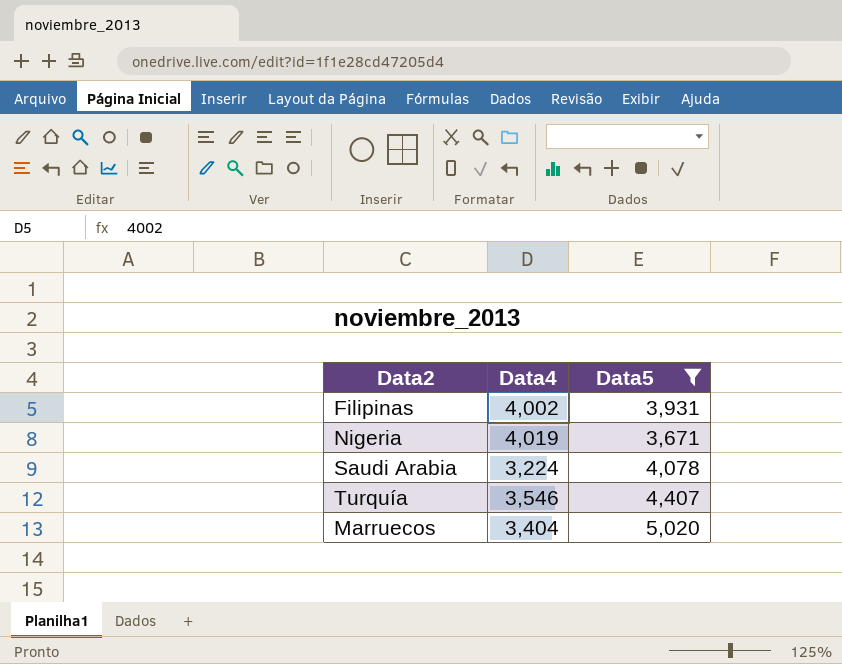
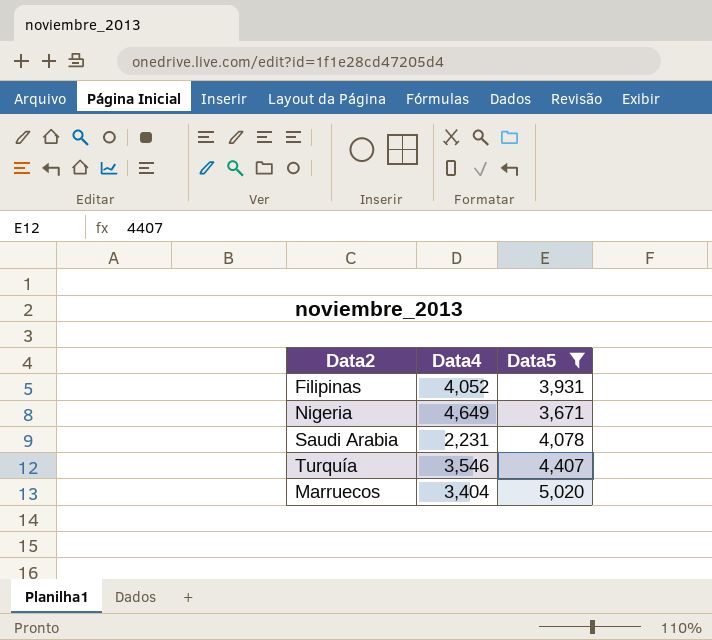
Filipinas | Data4: 4,002 -> 4,052
Nigeria | Data4: 4,019 -> 4,649
Saudi Arabia | Data4: 3,224 -> 2,231

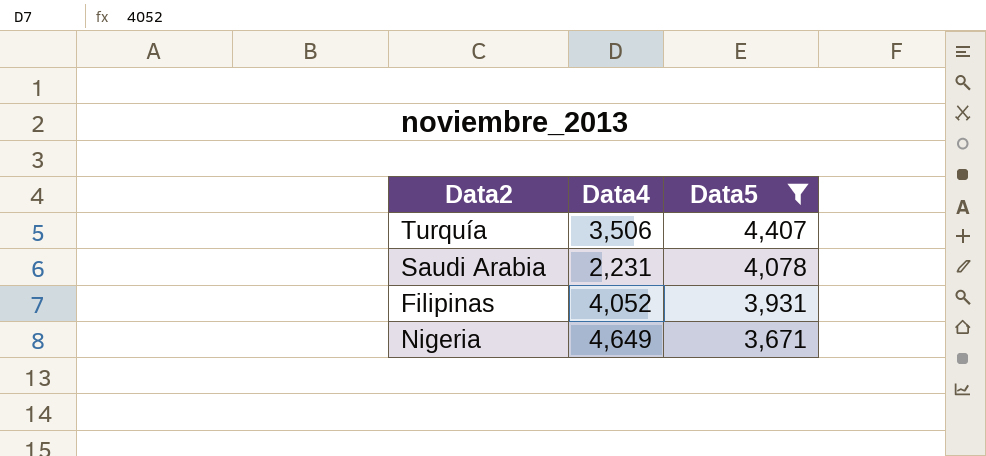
row order: none -> Data5 descending
row Marruecos: 3,404 | 5,020 -> none
Turquía | Data4: 3,546 -> 3,506

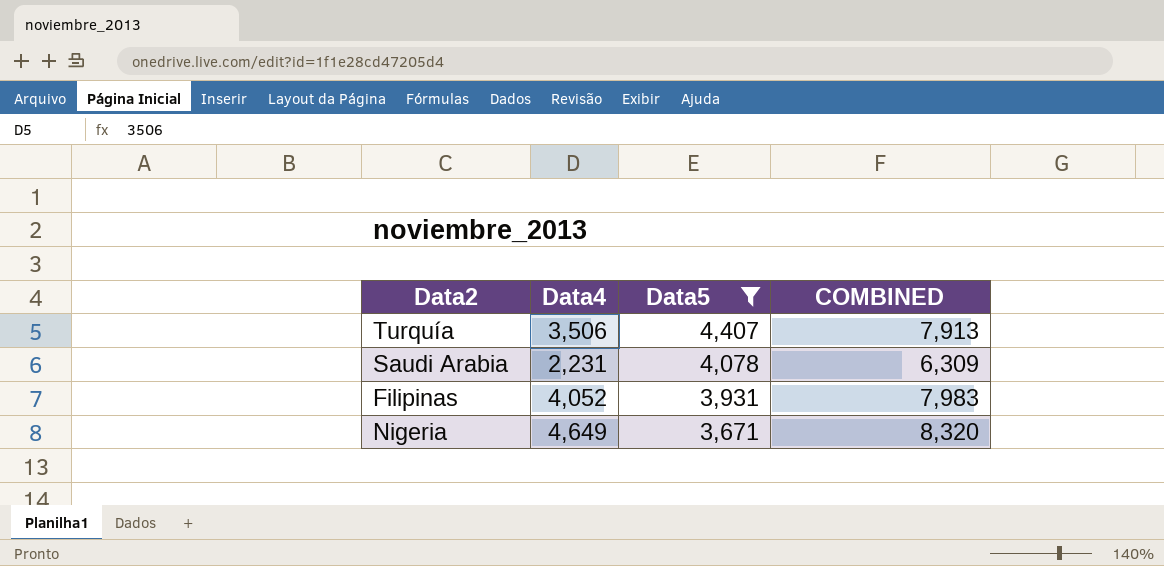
column COMBINED | formula: none -> [Data4] + [Data5]

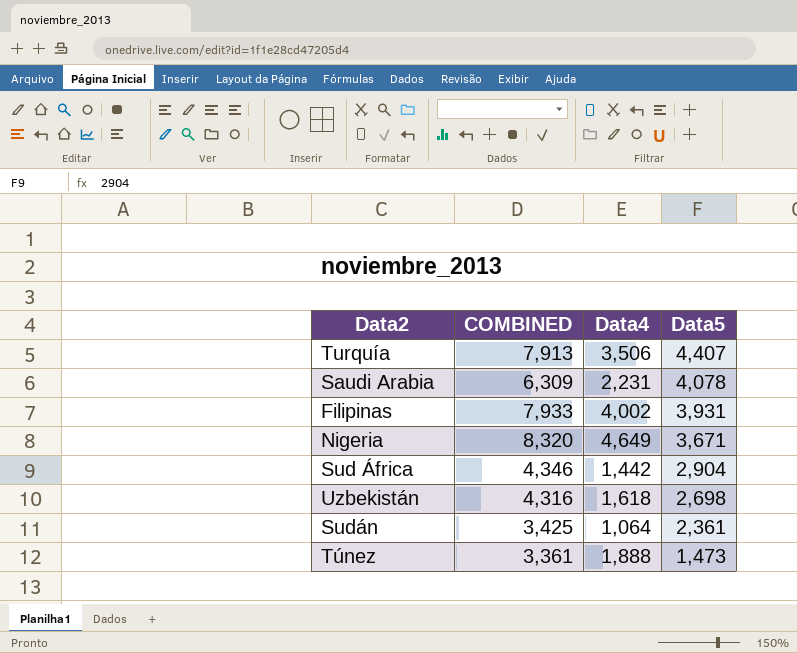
filter: Data5 >= 3,671 -> none
column COMBINED | position: 4 -> 2
Filipinas | COMBINED: 7,983 -> 7,933
Filipinas | Data4: 4,052 -> 4,002

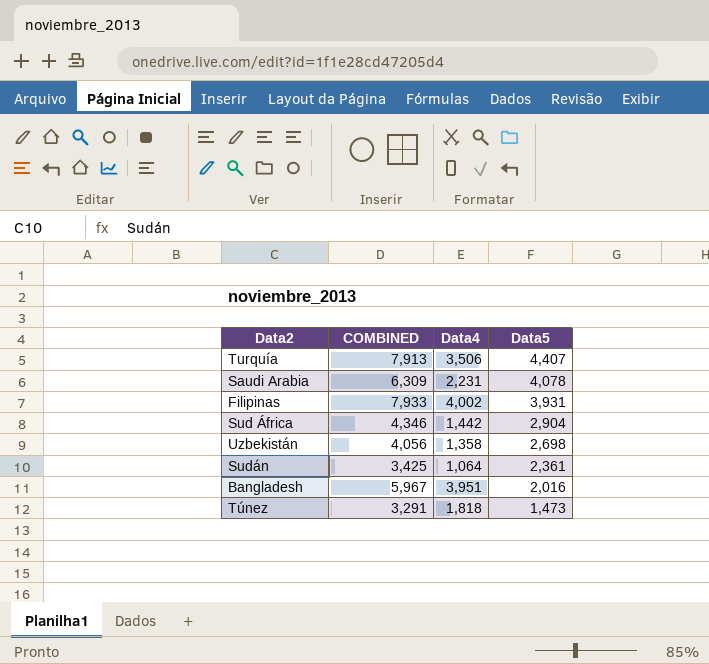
row Nigeria: 8,320 | 4,649 | 3,671 -> none
Uzbekistán | COMBINED: 4,316 -> 4,056
Uzbekistán | Data4: 1,618 -> 1,358
row Bangladesh: none -> 5,967 | 3,951 | 2,016
Túnez | COMBINED: 3,361 -> 3,291
Túnez | Data4: 1,888 -> 1,818

